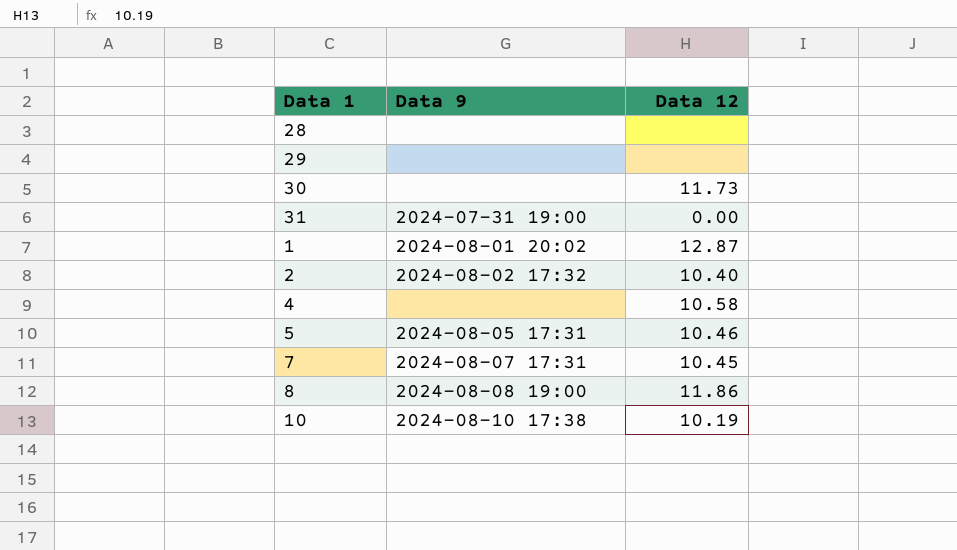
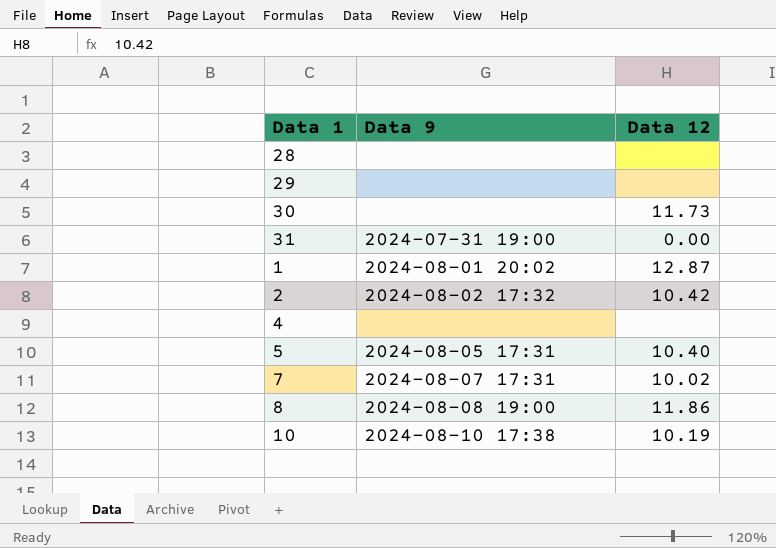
2 | Data 12: 10.40 -> 10.42
4 | Data 12: 10.58 -> none
5 | Data 12: 10.46 -> 10.40
7 | Data 12: 10.45 -> 10.02

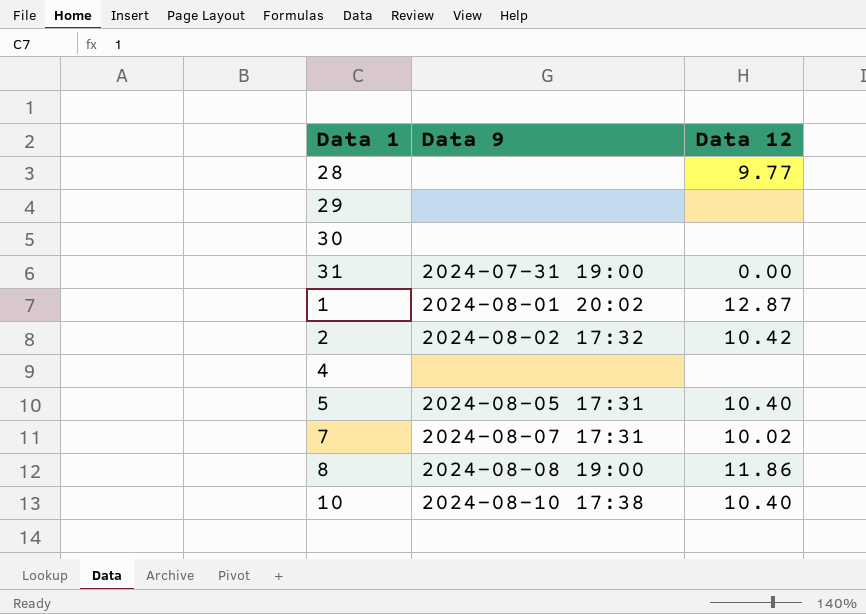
28 | Data 12: none -> 9.77
30 | Data 12: 11.73 -> none
10 | Data 12: 10.19 -> 10.40

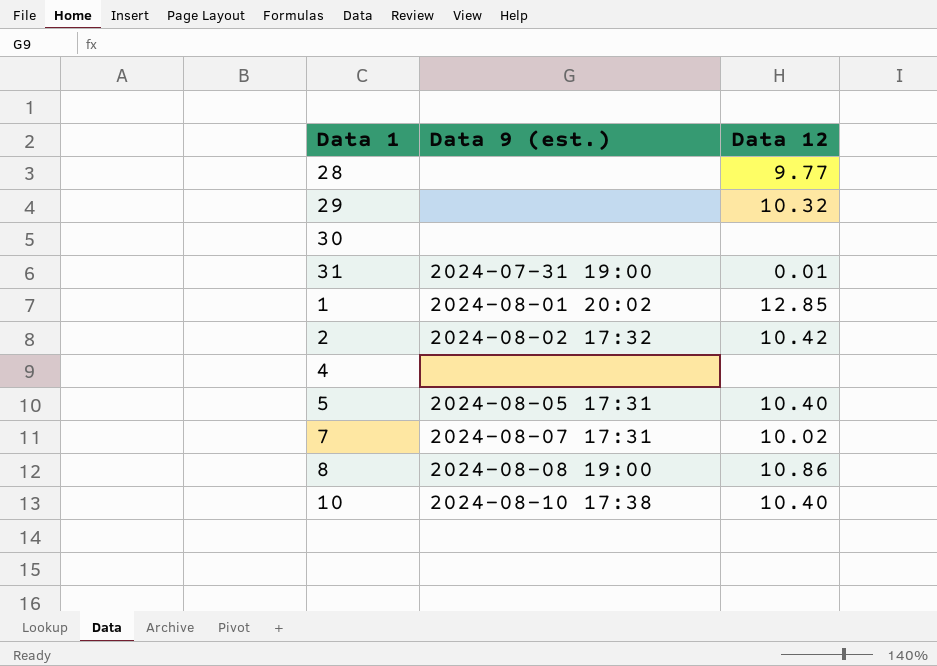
column name: Data 9 -> Data 9 (est.)
29 | Data 12: none -> 10.32
31 | Data 12: 0.00 -> 0.01
1 | Data 12: 12.87 -> 12.85
8 | Data 12: 11.86 -> 10.86

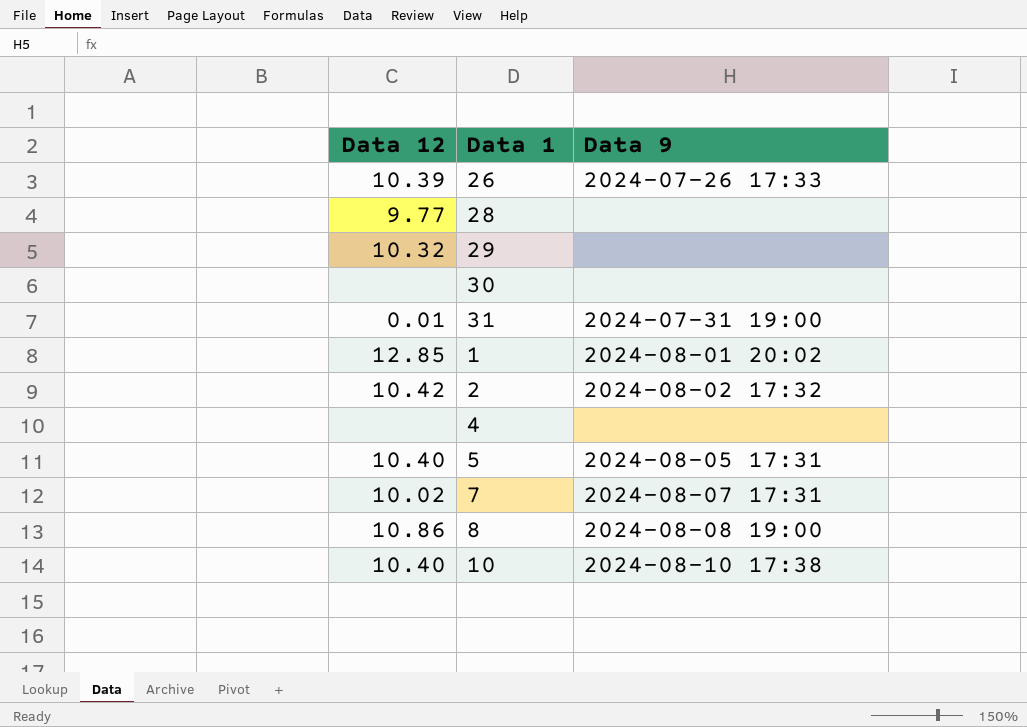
column Data 12 | position: 3 -> 1
column name: Data 9 (est.) -> Data 9
row 26: none -> 10.39 | 2024-07-26 17:33

